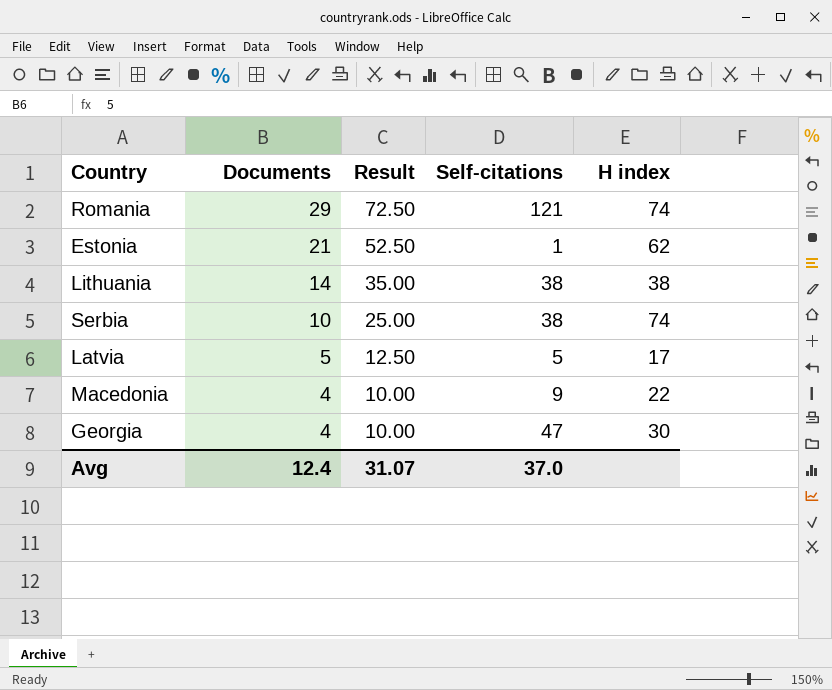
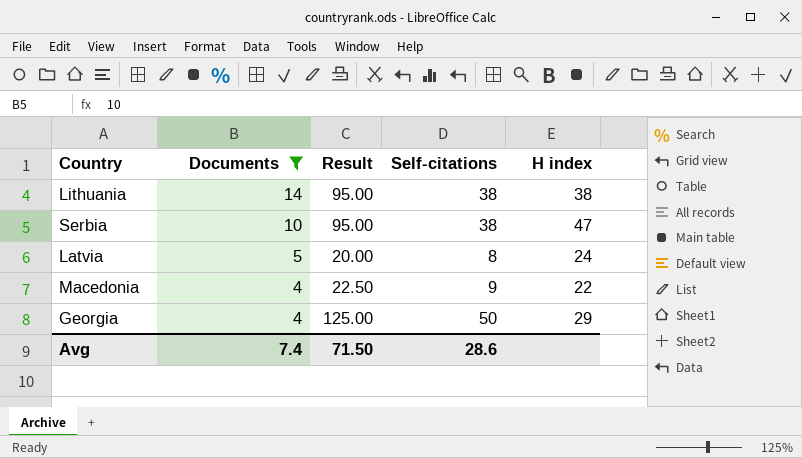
filter: none -> Documents <= 14
column Result | formula: [Documents] * 2.5 -> [Self-citations] * 2.5
Serbia | H index: 74 -> 47
Latvia | Self-citations: 5 -> 8
Latvia | H index: 17 -> 24
Georgia | Self-citations: 47 -> 50
Georgia | H index: 30 -> 29
Avg | Documents: 12.4 -> 7.4
Avg | Result: 31.07 -> 71.50
Avg | Self-citations: 37.0 -> 28.6

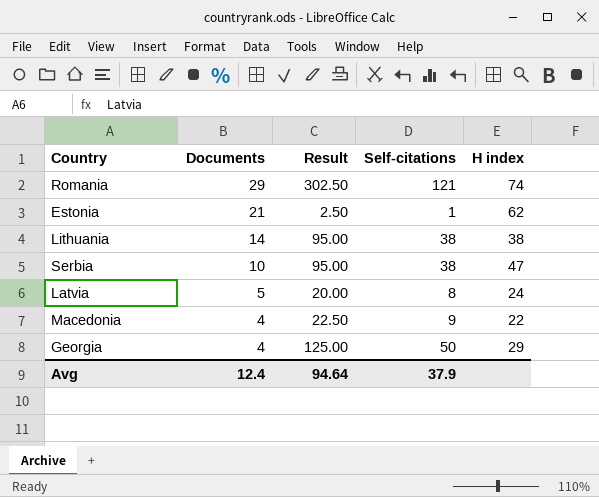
filter: Documents <= 14 -> none
Avg | Documents: 7.4 -> 12.4
Avg | Result: 71.50 -> 94.64
Avg | Self-citations: 28.6 -> 37.9

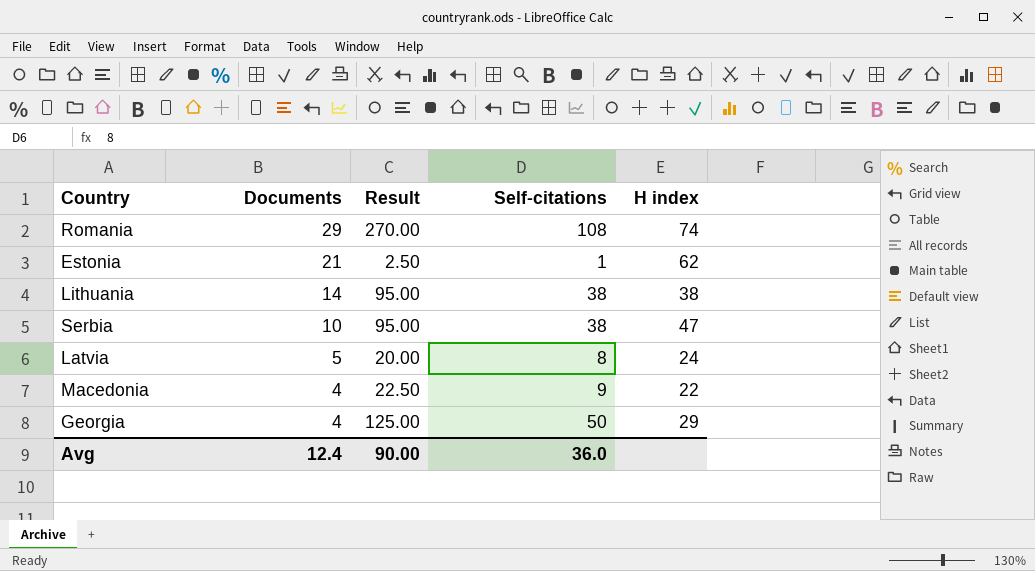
Romania | Result: 302.50 -> 270.00
Romania | Self-citations: 121 -> 108
Avg | Result: 94.64 -> 90.00
Avg | Self-citations: 37.9 -> 36.0

